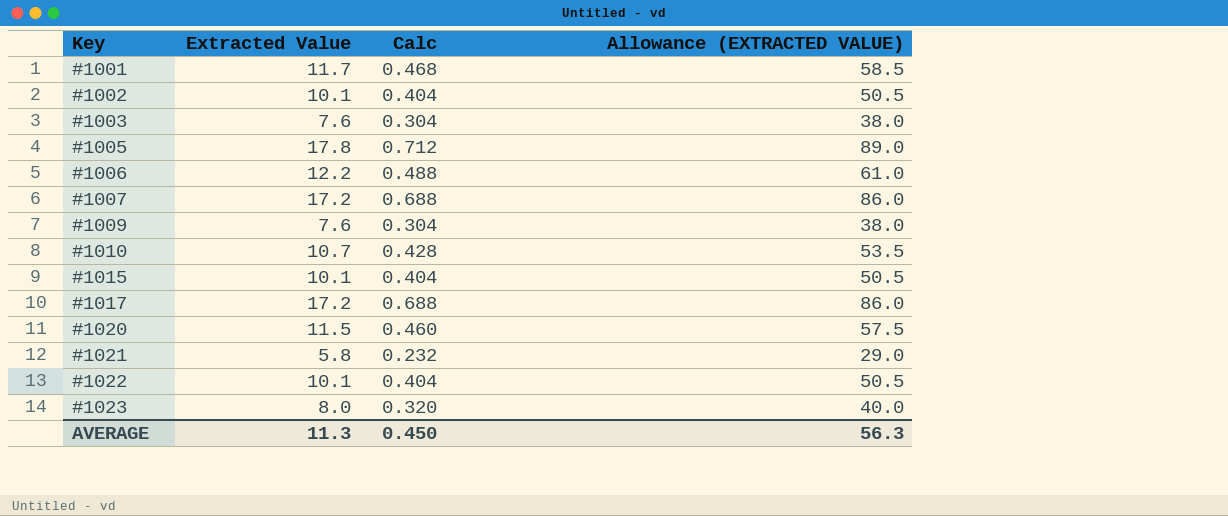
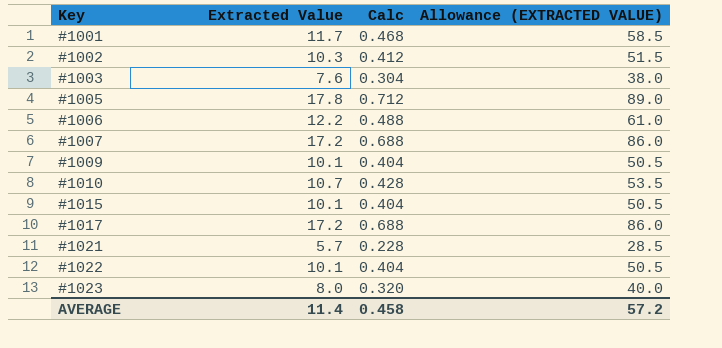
row #1020: 11.5 | 0.460 | 57.5 -> none
#1002 | Extracted Value: 10.1 -> 10.3
#1002 | Calc: 0.404 -> 0.412
#1002 | Allowance (EXTRACTED VALUE): 50.5 -> 51.5
#1009 | Extracted Value: 7.6 -> 10.1
#1009 | Calc: 0.304 -> 0.404
#1009 | Allowance (EXTRACTED VALUE): 38.0 -> 50.5
#1021 | Extracted Value: 5.8 -> 5.7
#1021 | Calc: 0.232 -> 0.228
#1021 | Allowance (EXTRACTED VALUE): 29.0 -> 28.5
AVERAGE | Extracted Value: 11.3 -> 11.4
AVERAGE | Calc: 0.450 -> 0.458
AVERAGE | Allowance (EXTRACTED VALUE): 56.3 -> 57.2

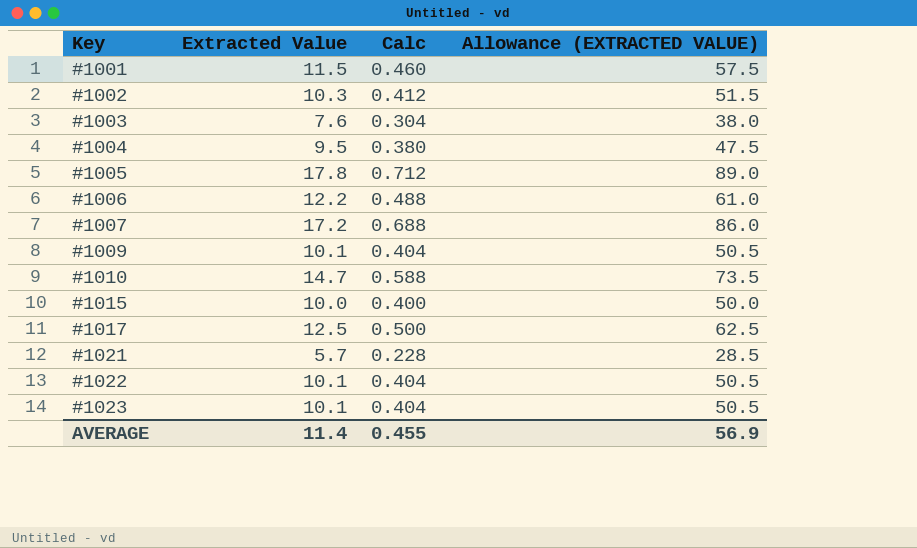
#1001 | Extracted Value: 11.7 -> 11.5
#1001 | Calc: 0.468 -> 0.460
#1001 | Allowance (EXTRACTED VALUE): 58.5 -> 57.5
row #1004: none -> 9.5 | 0.380 | 47.5
#1010 | Extracted Value: 10.7 -> 14.7
#1010 | Calc: 0.428 -> 0.588
#1010 | Allowance (EXTRACTED VALUE): 53.5 -> 73.5
#1015 | Extracted Value: 10.1 -> 10.0
#1015 | Calc: 0.404 -> 0.400
#1015 | Allowance (EXTRACTED VALUE): 50.5 -> 50.0
#1017 | Extracted Value: 17.2 -> 12.5
#1017 | Calc: 0.688 -> 0.500
#1017 | Allowance (EXTRACTED VALUE): 86.0 -> 62.5
#1023 | Extracted Value: 8.0 -> 10.1
#1023 | Calc: 0.320 -> 0.404
#1023 | Allowance (EXTRACTED VALUE): 40.0 -> 50.5
AVERAGE | Calc: 0.458 -> 0.455
AVERAGE | Allowance (EXTRACTED VALUE): 57.2 -> 56.9

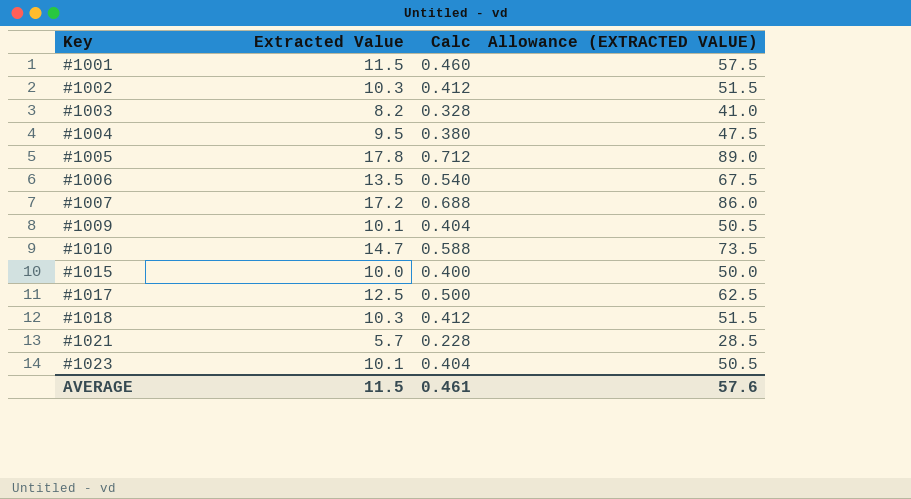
row #1022: 10.1 | 0.404 | 50.5 -> none
#1003 | Extracted Value: 7.6 -> 8.2
#1003 | Calc: 0.304 -> 0.328
#1003 | Allowance (EXTRACTED VALUE): 38.0 -> 41.0
#1006 | Extracted Value: 12.2 -> 13.5
#1006 | Calc: 0.488 -> 0.540
#1006 | Allowance (EXTRACTED VALUE): 61.0 -> 67.5
row #1018: none -> 10.3 | 0.412 | 51.5
AVERAGE | Extracted Value: 11.4 -> 11.5
AVERAGE | Calc: 0.455 -> 0.461
AVERAGE | Allowance (EXTRACTED VALUE): 56.9 -> 57.6

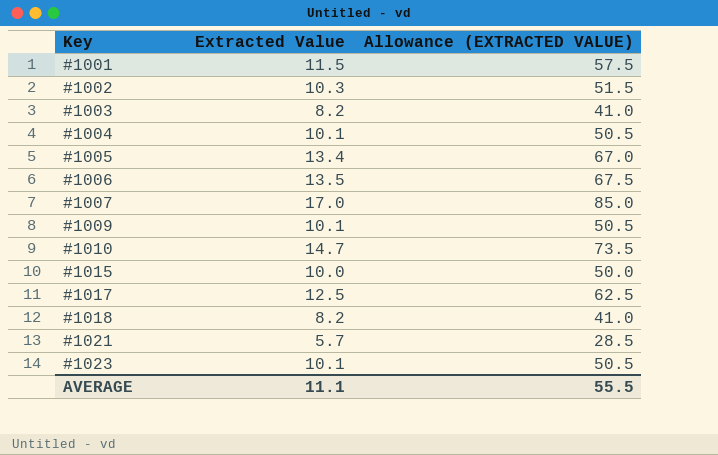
column Calc | formula: [Extracted Value] * 0.04 -> none
#1004 | Extracted Value: 9.5 -> 10.1
#1004 | Allowance (EXTRACTED VALUE): 47.5 -> 50.5
#1005 | Extracted Value: 17.8 -> 13.4
#1005 | Allowance (EXTRACTED VALUE): 89.0 -> 67.0
#1007 | Extracted Value: 17.2 -> 17.0
#1007 | Allowance (EXTRACTED VALUE): 86.0 -> 85.0
#1018 | Extracted Value: 10.3 -> 8.2
#1018 | Allowance (EXTRACTED VALUE): 51.5 -> 41.0
AVERAGE | Extracted Value: 11.5 -> 11.1
AVERAGE | Allowance (EXTRACTED VALUE): 57.6 -> 55.5

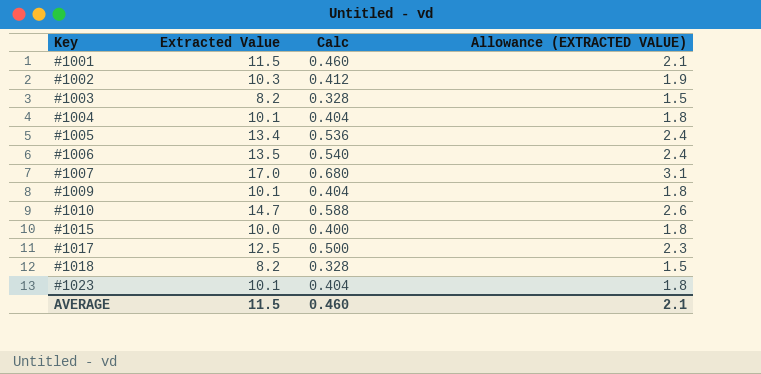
column Calc | formula: none -> [Extracted Value] * 0.04
column Allowance (EXTRACTED VALUE) | formula: [Extracted Value] * 5 -> [Extracted Value] * 0.18
row #1021: 5.7 | 28.5 -> none
AVERAGE | Extracted Value: 11.1 -> 11.5
AVERAGE | Allowance (EXTRACTED VALUE): 55.5 -> 2.1

